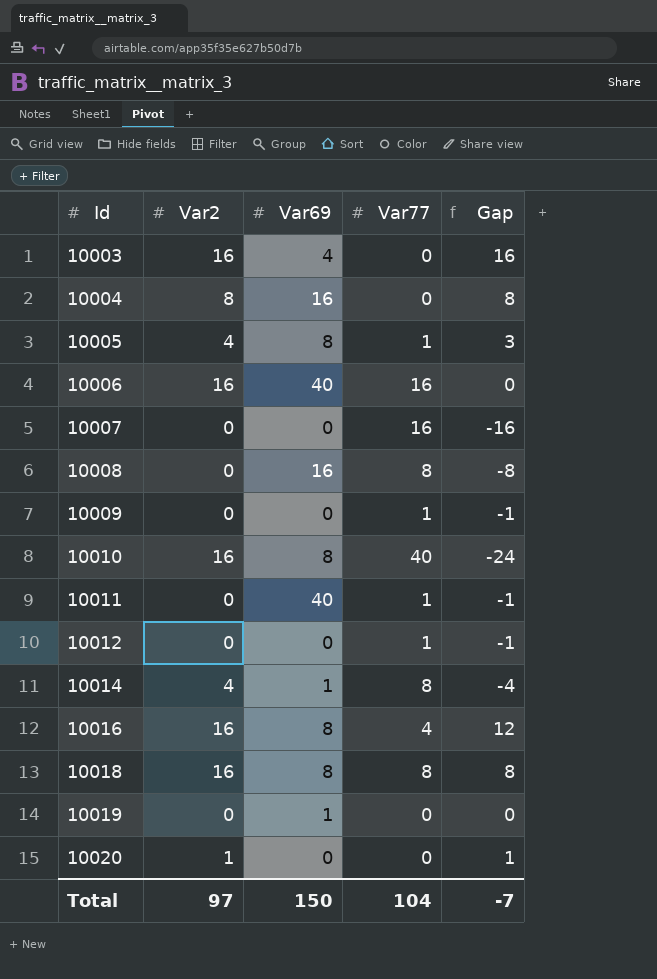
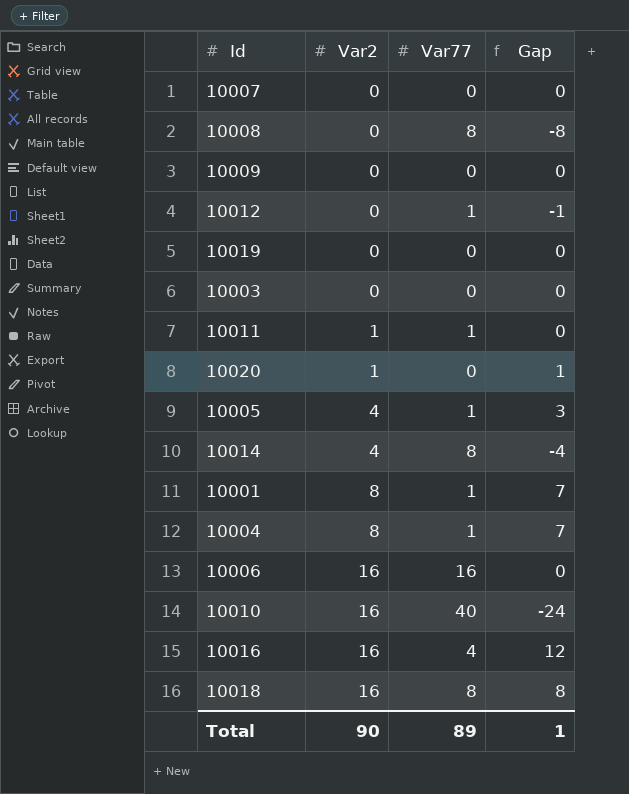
row order: Id ascending -> Var2 ascending
column Var69 | position: 3 -> none
10007 | Var77: 16 -> 0
10007 | Gap: -16 -> 0
10009 | Var77: 1 -> 0
10009 | Gap: -1 -> 0
10003 | Var2: 16 -> 0
10003 | Gap: 16 -> 0
10011 | Var2: 0 -> 1
10011 | Gap: -1 -> 0
row 10001: none -> 8 | 1 | 7
10004 | Var77: 0 -> 1
10004 | Gap: 8 -> 7
Total | Var2: 97 -> 90
Total | Var77: 104 -> 89
Total | Gap: -7 -> 1

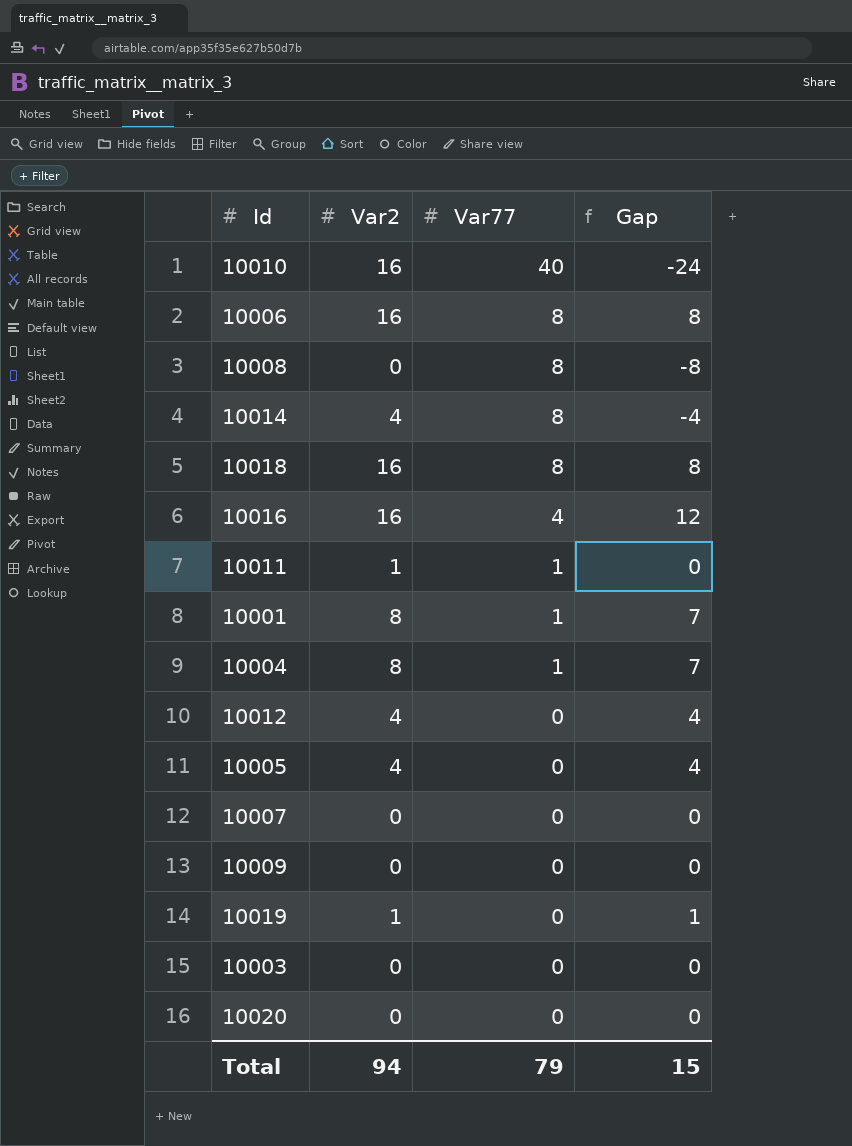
row order: Var2 ascending -> Var77 descending
10006 | Var77: 16 -> 8
10006 | Gap: 0 -> 8
10012 | Var2: 0 -> 4
10012 | Var77: 1 -> 0
10012 | Gap: -1 -> 4
10005 | Var77: 1 -> 0
10005 | Gap: 3 -> 4
10019 | Var2: 0 -> 1
10019 | Gap: 0 -> 1
10020 | Var2: 1 -> 0
10020 | Gap: 1 -> 0
Total | Var2: 90 -> 94
Total | Var77: 89 -> 79
Total | Gap: 1 -> 15

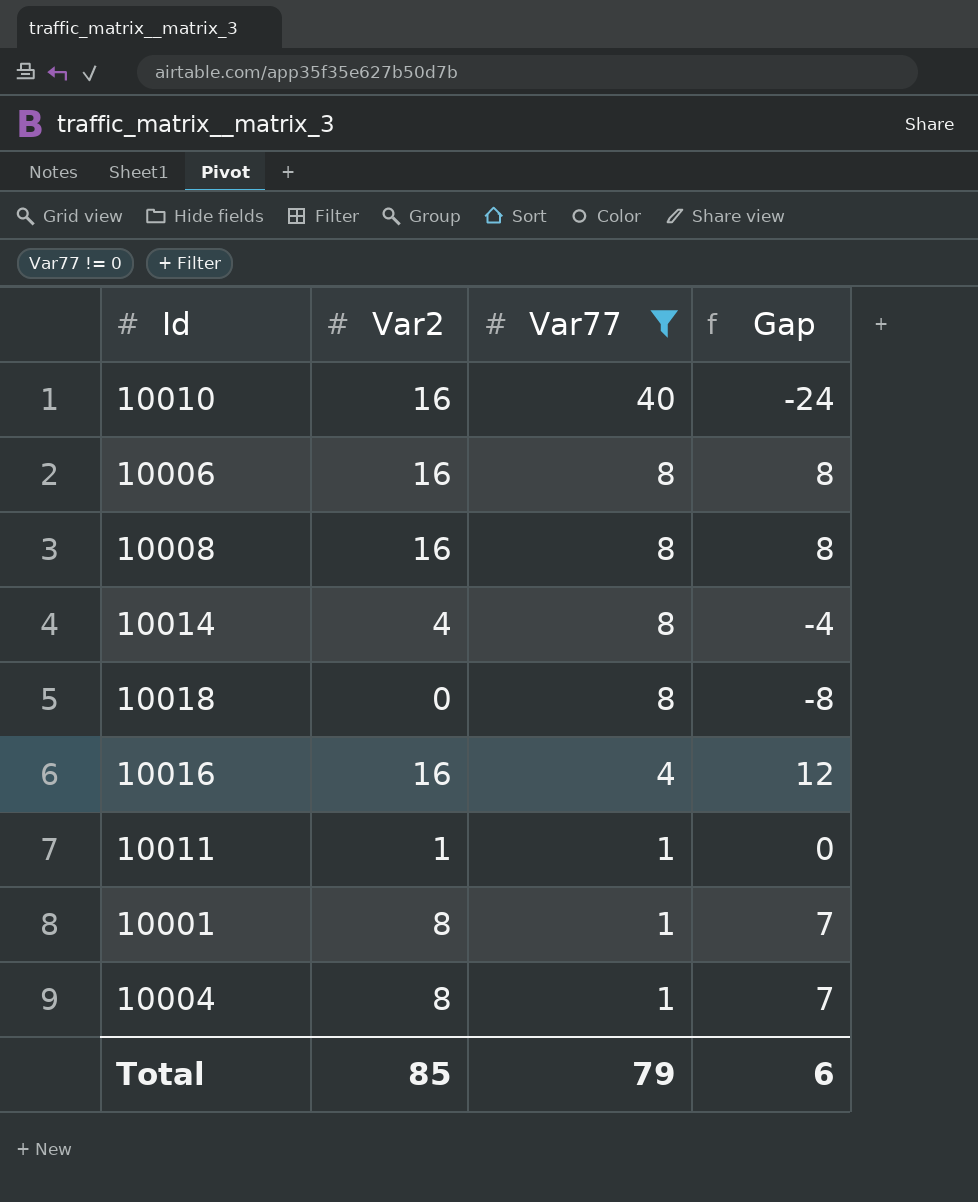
filter: none -> Var77 != 0
10008 | Var2: 0 -> 16
10008 | Gap: -8 -> 8
10018 | Var2: 16 -> 0
10018 | Gap: 8 -> -8
Total | Var2: 94 -> 85
Total | Gap: 15 -> 6

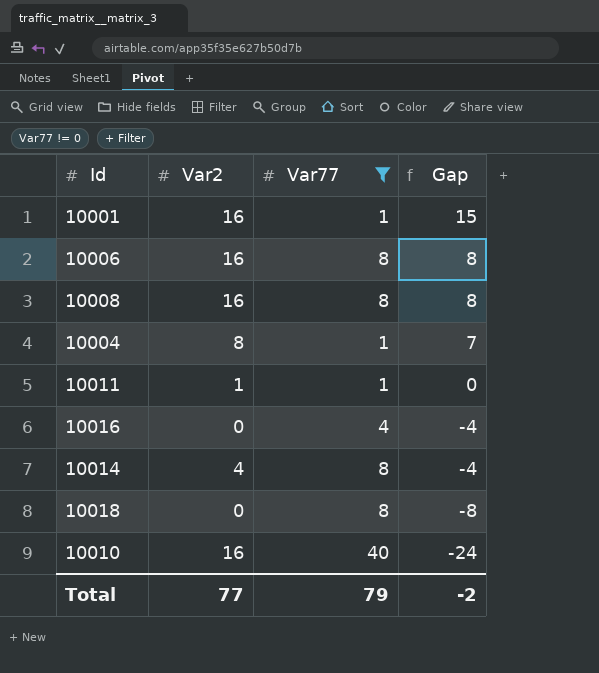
row order: Var77 descending -> Gap descending
10001 | Var2: 8 -> 16
10001 | Gap: 7 -> 15
10016 | Var2: 16 -> 0
10016 | Gap: 12 -> -4
Total | Var2: 85 -> 77
Total | Gap: 6 -> -2

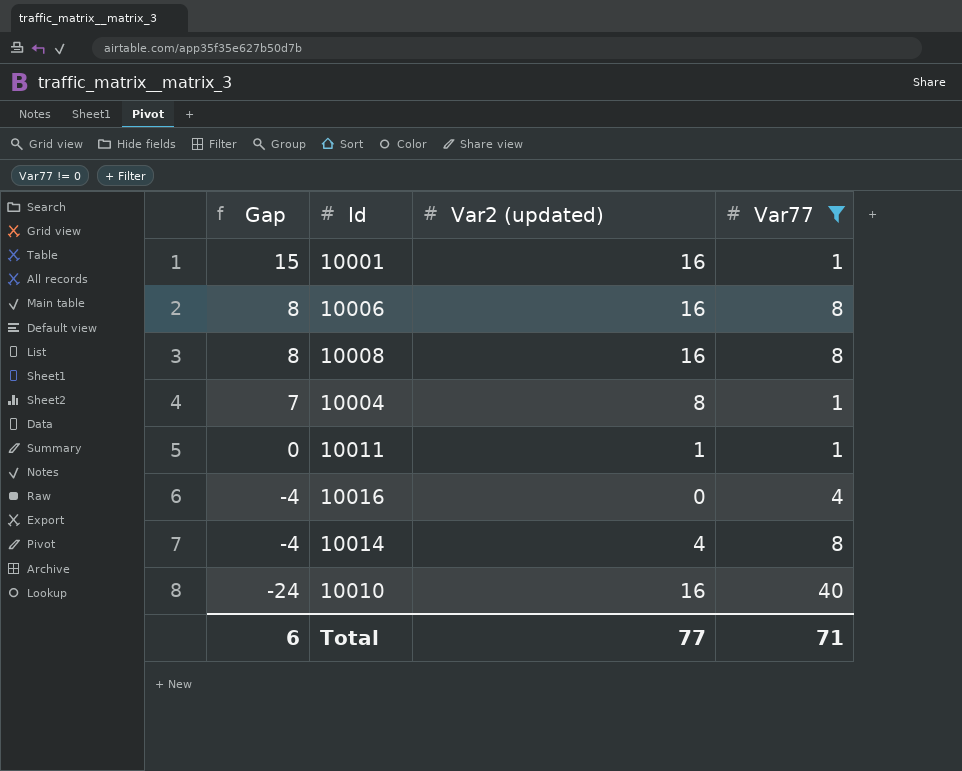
column Gap | position: 4 -> 1
column name: Var2 -> Var2 (updated)
row 10018: 0 | 8 | -8 -> none
Total | Gap: -2 -> 6
Total | Var77: 79 -> 71

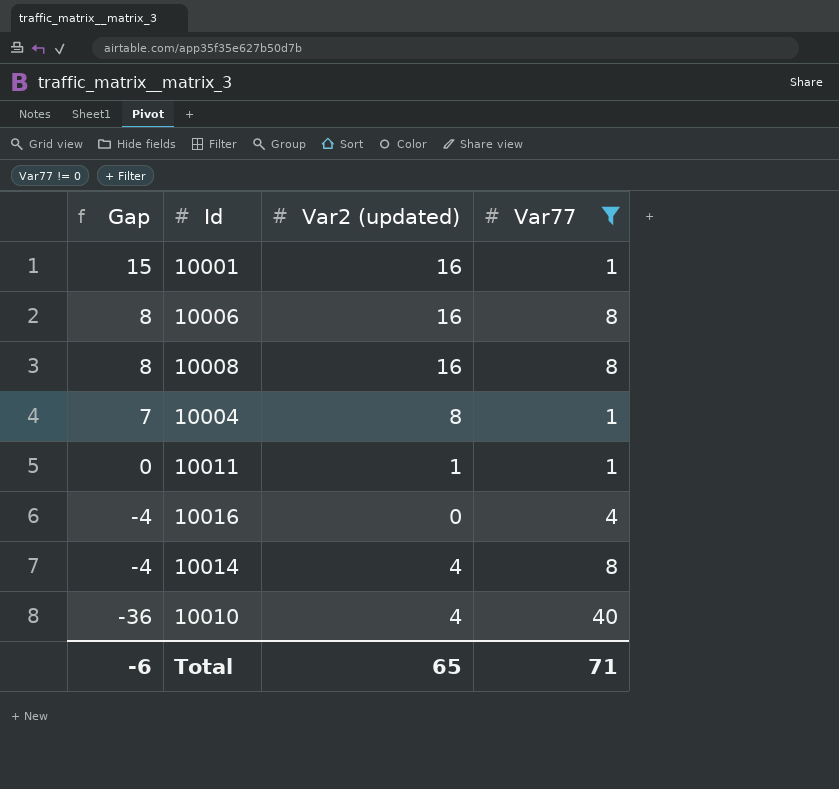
10010 | Gap: -24 -> -36
10010 | Var2 (updated): 16 -> 4
Total | Gap: 6 -> -6
Total | Var2 (updated): 77 -> 65

